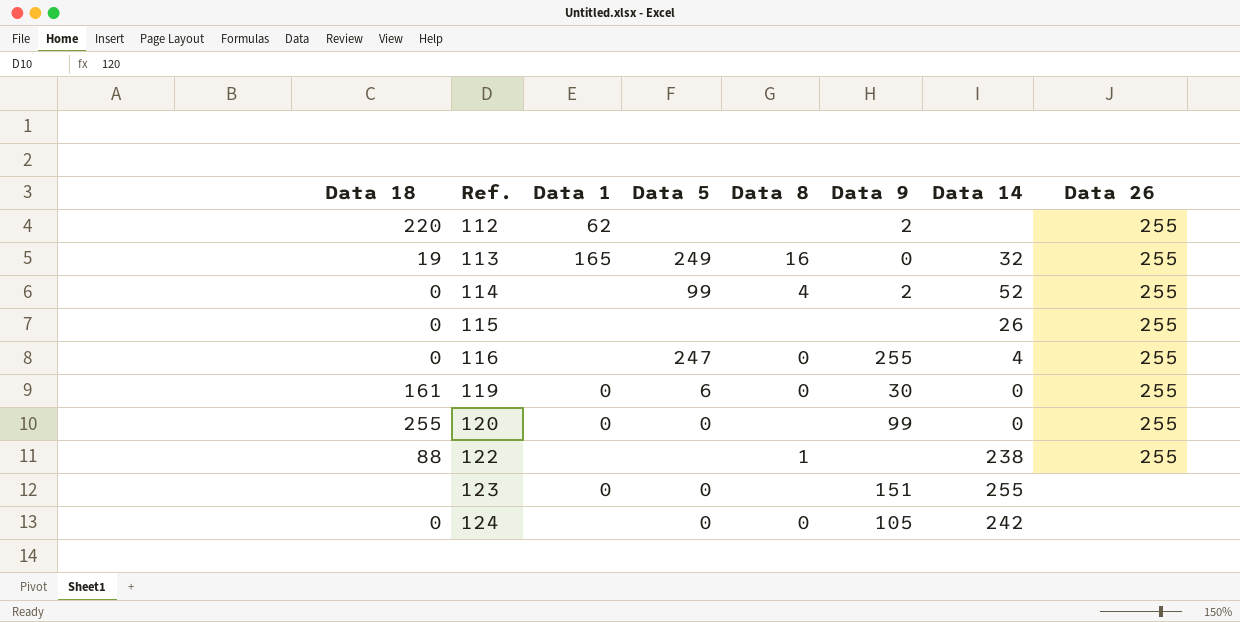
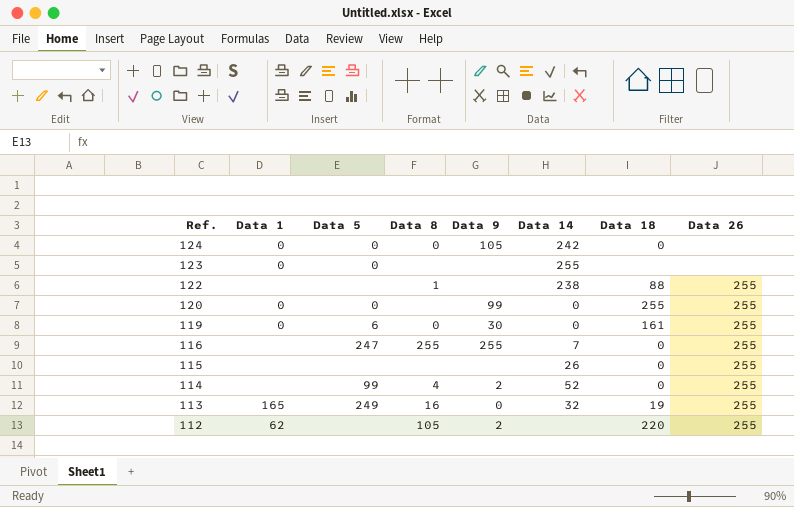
row order: Ref. ascending -> Ref. descending
column Data 18 | position: 1 -> 7
124 | Data 1: none -> 0
123 | Data 9: 151 -> none
116 | Data 8: 0 -> 255
116 | Data 14: 4 -> 7
112 | Data 8: none -> 105

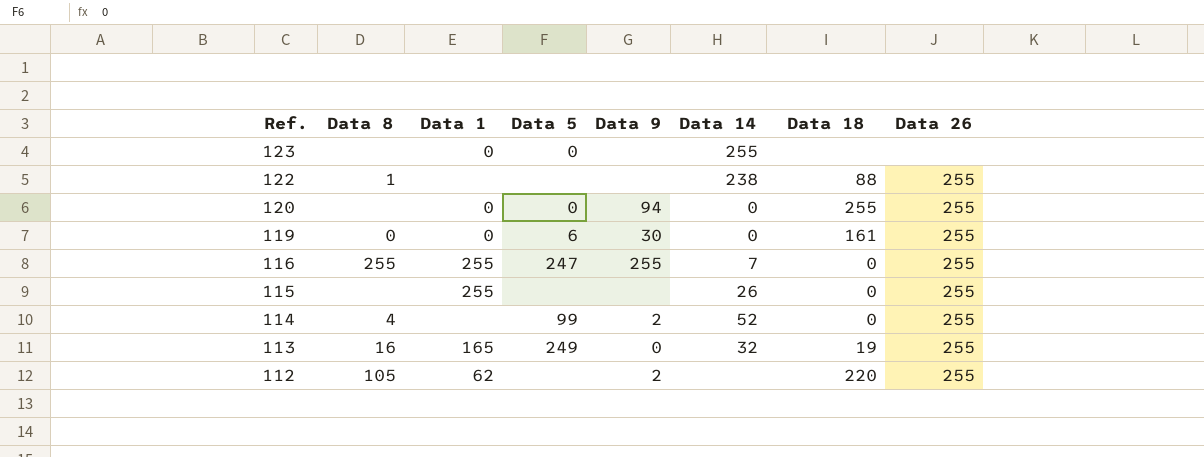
column Data 8 | position: 4 -> 2
row 124: 0 | 0 | 0 | 105 | 242 | 0 | none -> none
120 | Data 9: 99 -> 94
116 | Data 1: none -> 255
115 | Data 1: none -> 255

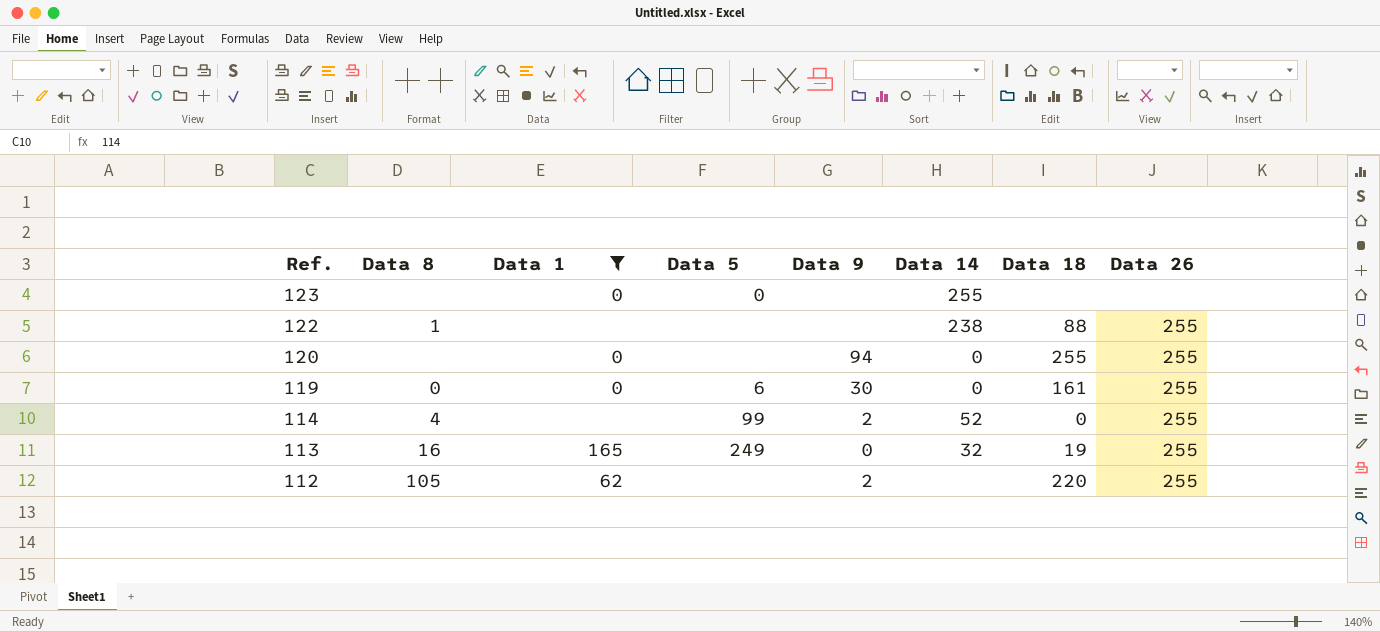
filter: none -> Data 1 != 255
120 | Data 5: 0 -> none

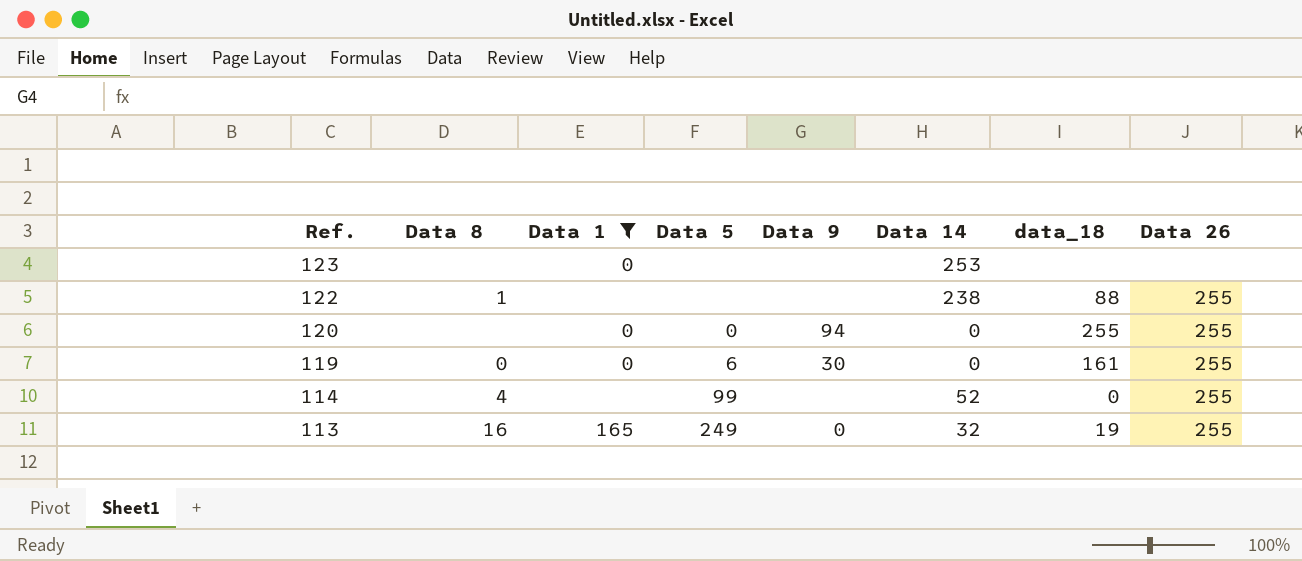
column name: Data 18 -> data_18
row 112: 105 | 62 | none | 2 | none | 220 | 255 -> none
123 | Data 5: 0 -> none
123 | Data 14: 255 -> 253
120 | Data 5: none -> 0
114 | Data 9: 2 -> none

